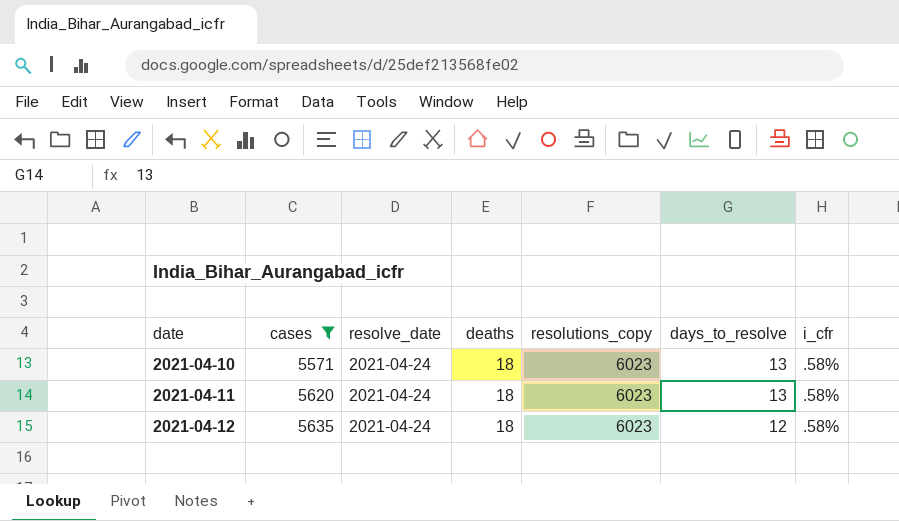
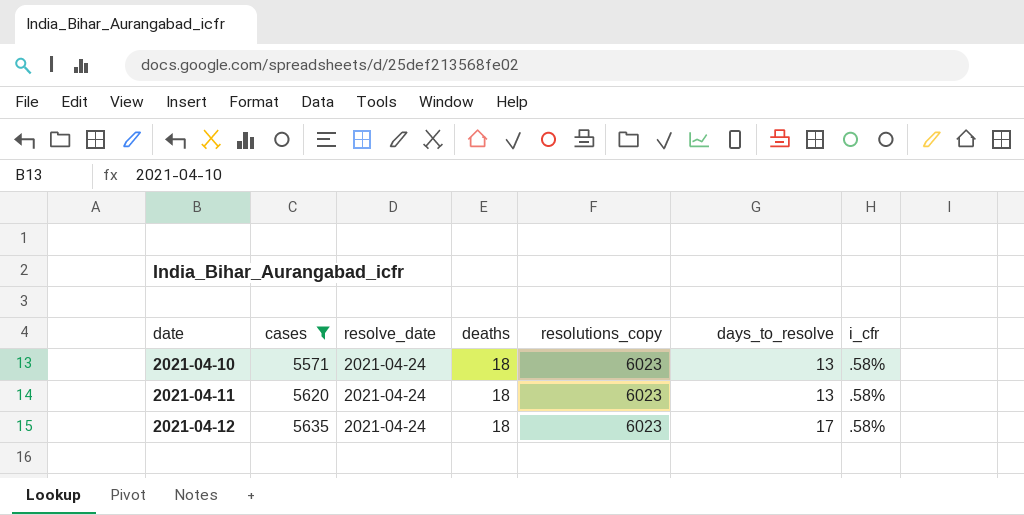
2021-04-12 | days_to_resolve: 12 -> 17

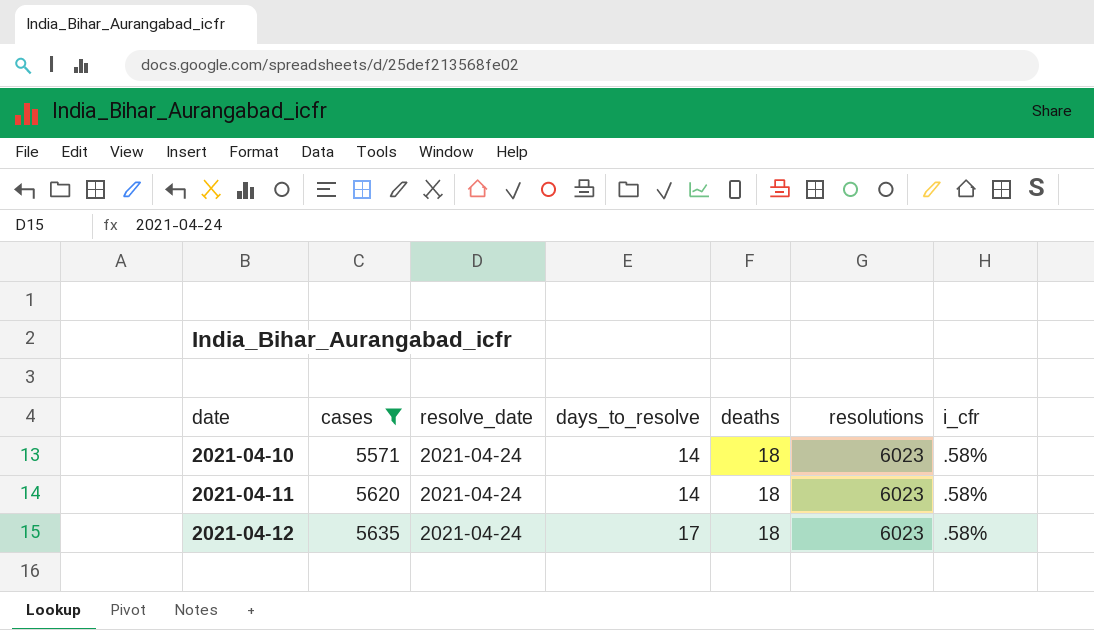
column days_to_resolve | position: 6 -> 4
column name: resolutions_copy -> resolutions
2021-04-10 | days_to_resolve: 13 -> 14
2021-04-11 | days_to_resolve: 13 -> 14

